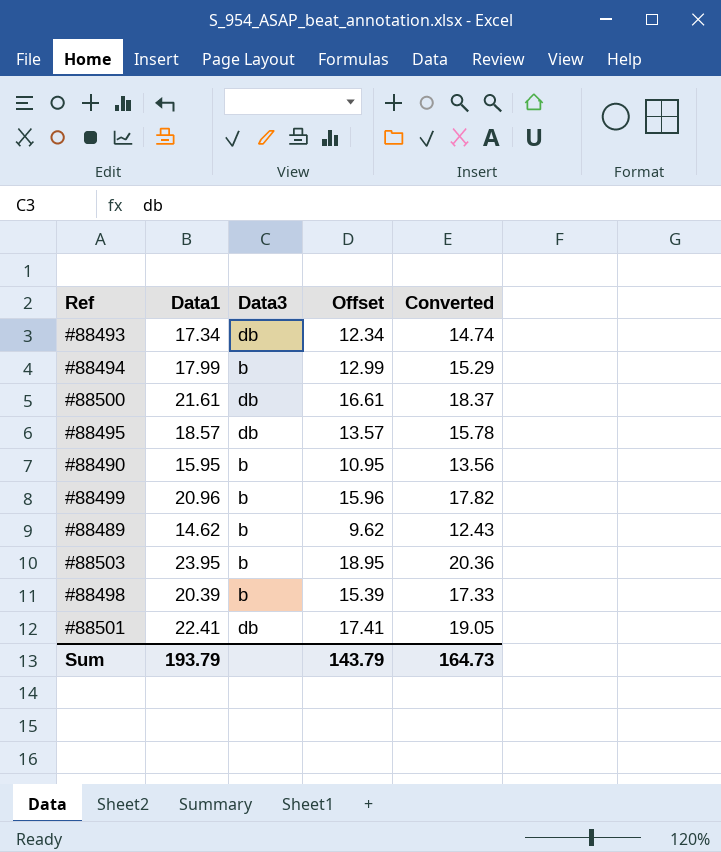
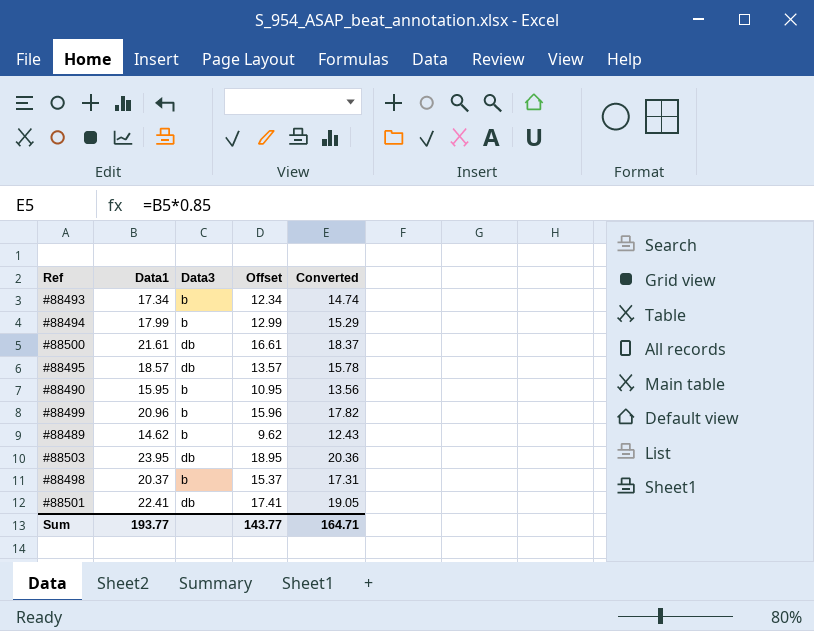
#88493 | Data3: db -> b
#88503 | Data3: b -> db
#88498 | Data1: 20.39 -> 20.37
#88498 | Offset: 15.39 -> 15.37
#88498 | Converted: 17.33 -> 17.31
Sum | Data1: 193.79 -> 193.77
Sum | Offset: 143.79 -> 143.77
Sum | Converted: 164.73 -> 164.71

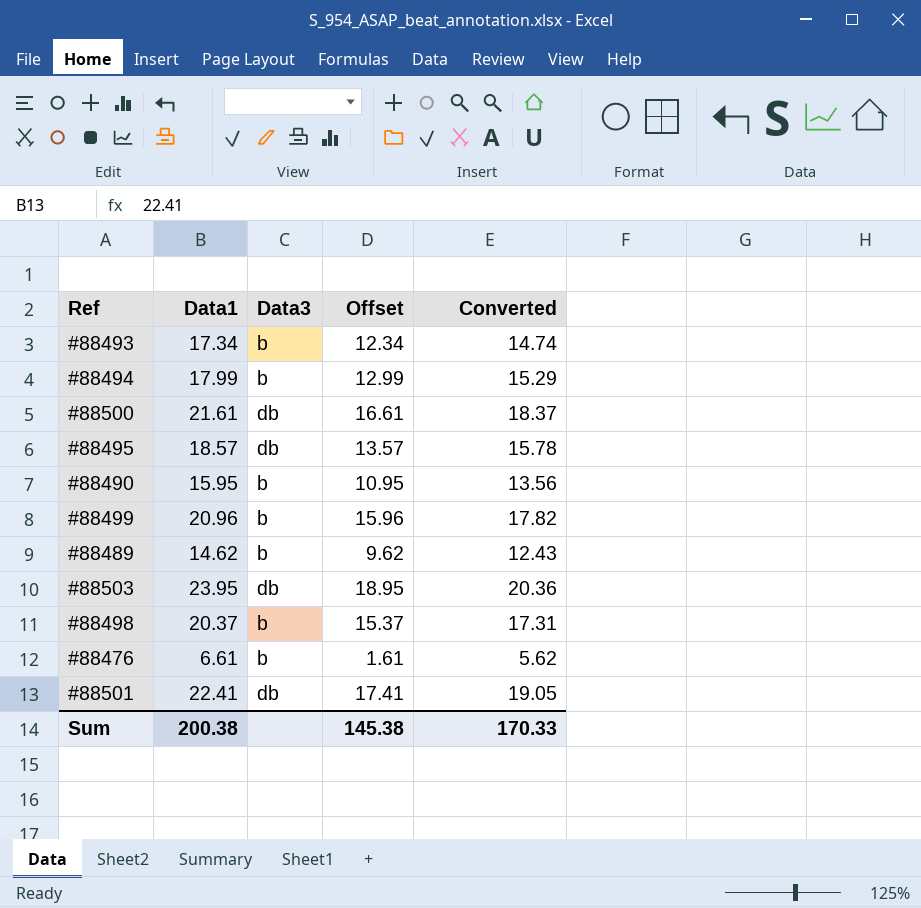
row #88476: none -> 6.61 | b | 1.61 | 5.62
Sum | Data1: 193.77 -> 200.38
Sum | Offset: 143.77 -> 145.38
Sum | Converted: 164.71 -> 170.33

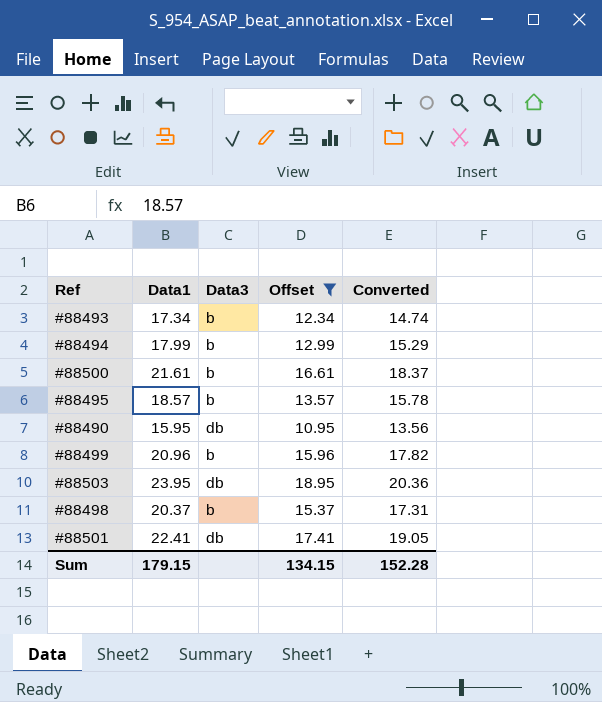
filter: none -> Offset >= 10.95
#88500 | Data3: db -> b
#88495 | Data3: db -> b
#88490 | Data3: b -> db
Sum | Data1: 200.38 -> 179.15
Sum | Offset: 145.38 -> 134.15
Sum | Converted: 170.33 -> 152.28

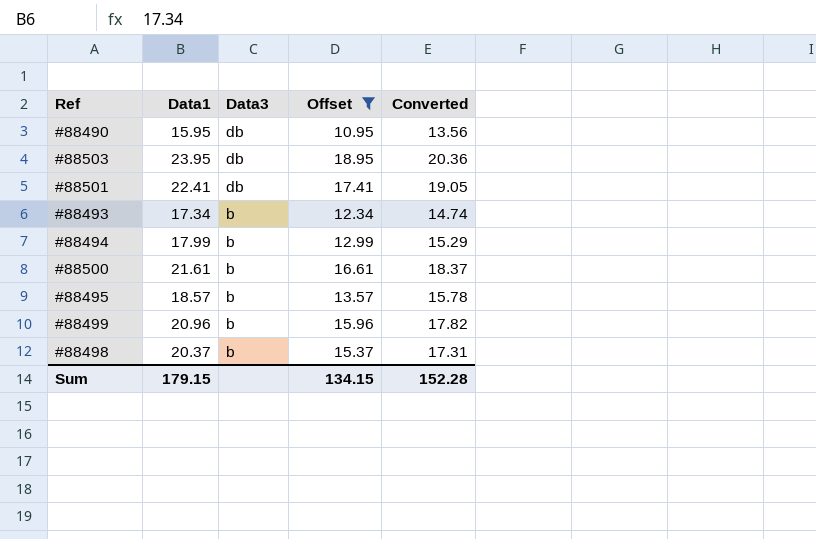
row order: none -> Data3 descending

